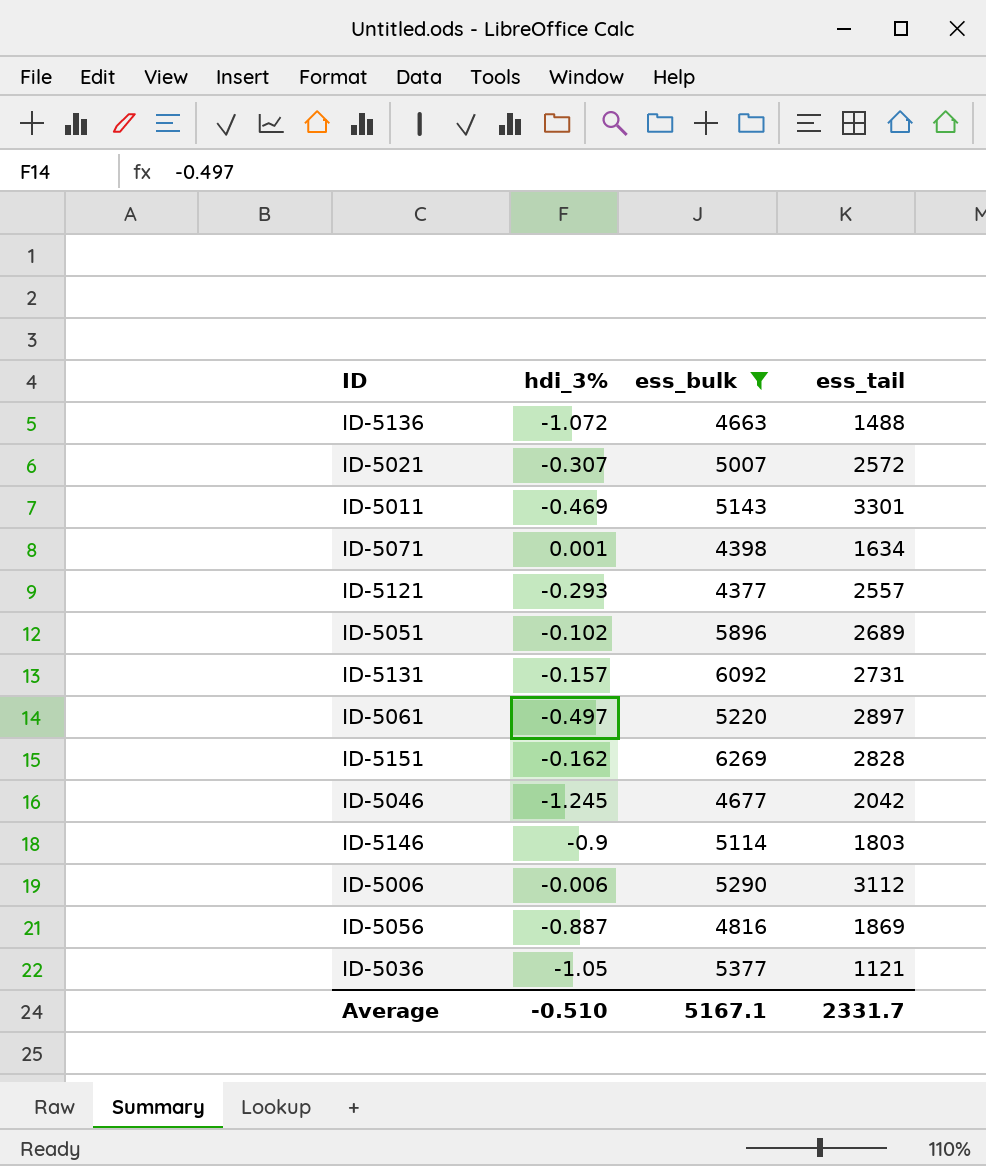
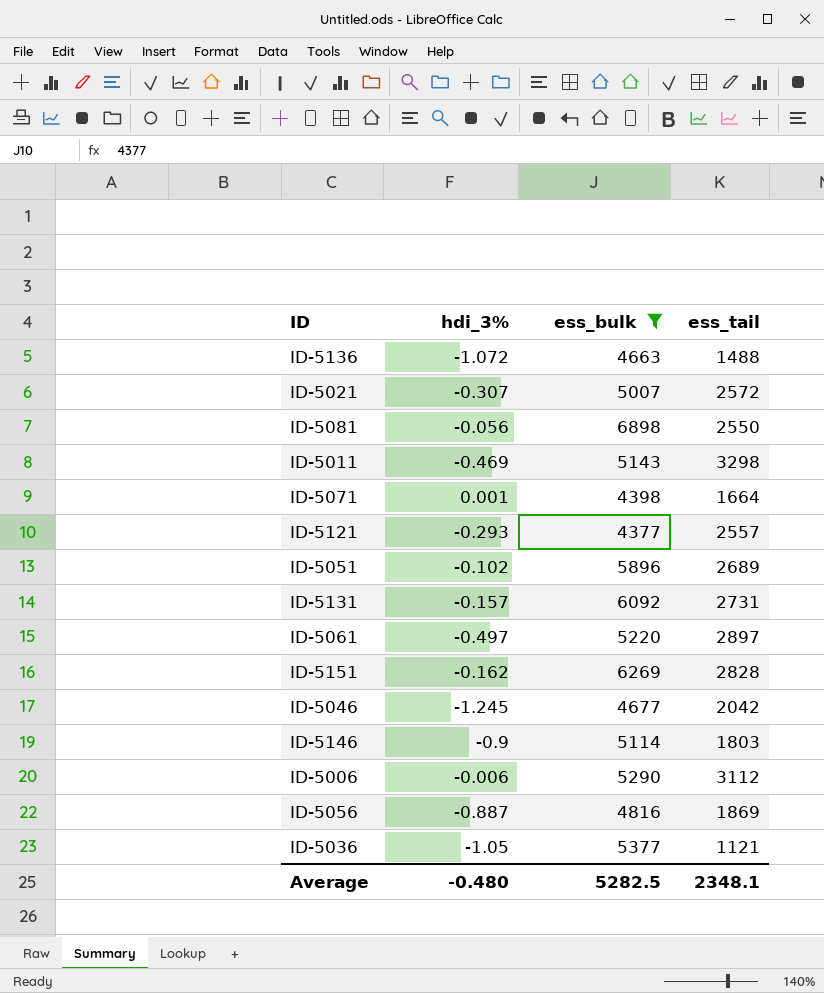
row ID-5081: none -> -0.056 | 6898 | 2550
ID-5011 | ess_tail: 3301 -> 3298
ID-5071 | ess_tail: 1634 -> 1664
Average | hdi_3%: -0.510 -> -0.480
Average | ess_bulk: 5167.1 -> 5282.5
Average | ess_tail: 2331.7 -> 2348.1

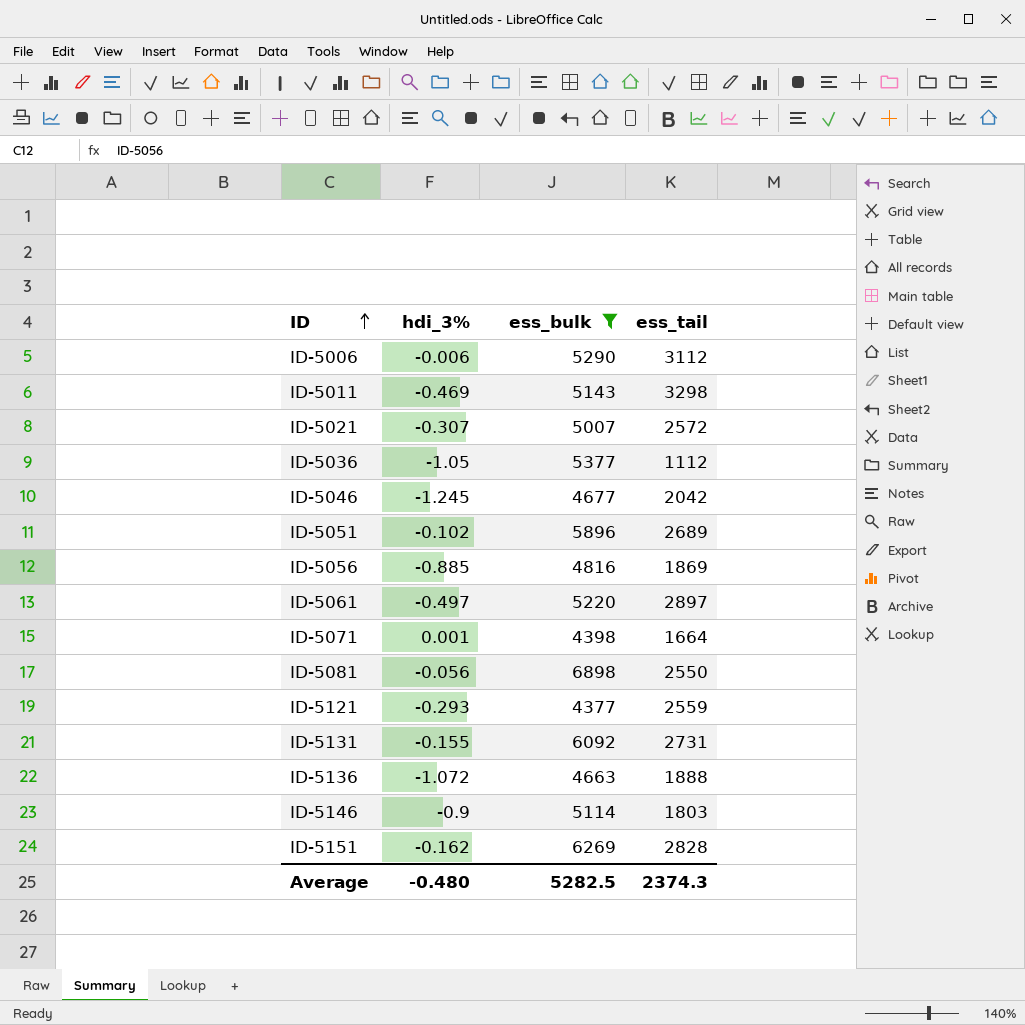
row order: none -> ID ascending
ID-5036 | ess_tail: 1121 -> 1112
ID-5056 | hdi_3%: -0.887 -> -0.885
ID-5121 | ess_tail: 2557 -> 2559
ID-5131 | hdi_3%: -0.157 -> -0.155
ID-5136 | ess_tail: 1488 -> 1888
Average | ess_tail: 2348.1 -> 2374.3

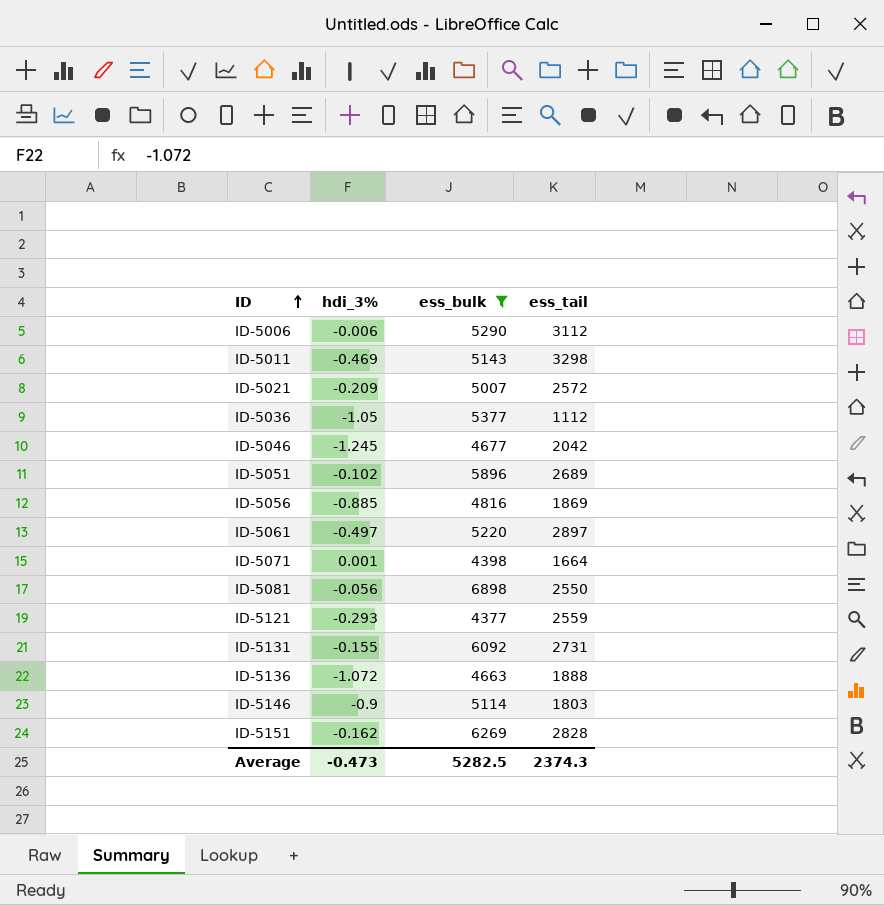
ID-5021 | hdi_3%: -0.307 -> -0.209
Average | hdi_3%: -0.480 -> -0.473

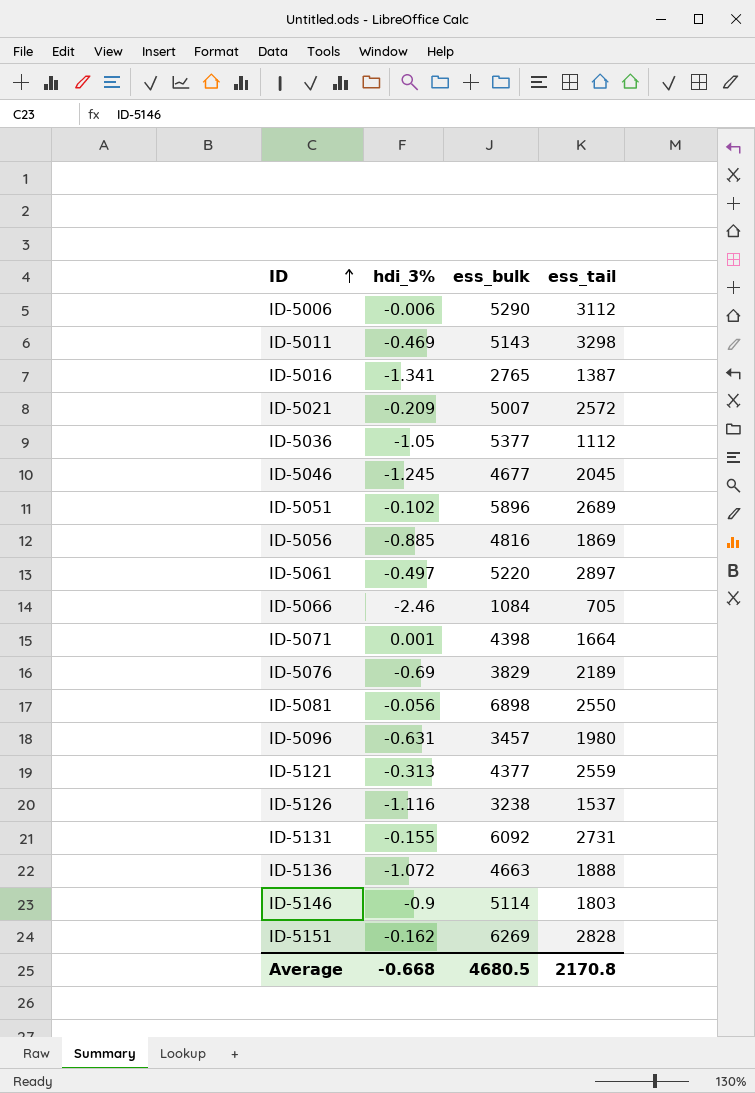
filter: ess_bulk >= 4377 -> none
ID-5046 | ess_tail: 2042 -> 2045
ID-5121 | hdi_3%: -0.293 -> -0.313
Average | hdi_3%: -0.473 -> -0.668
Average | ess_bulk: 5282.5 -> 4680.5
Average | ess_tail: 2374.3 -> 2170.8

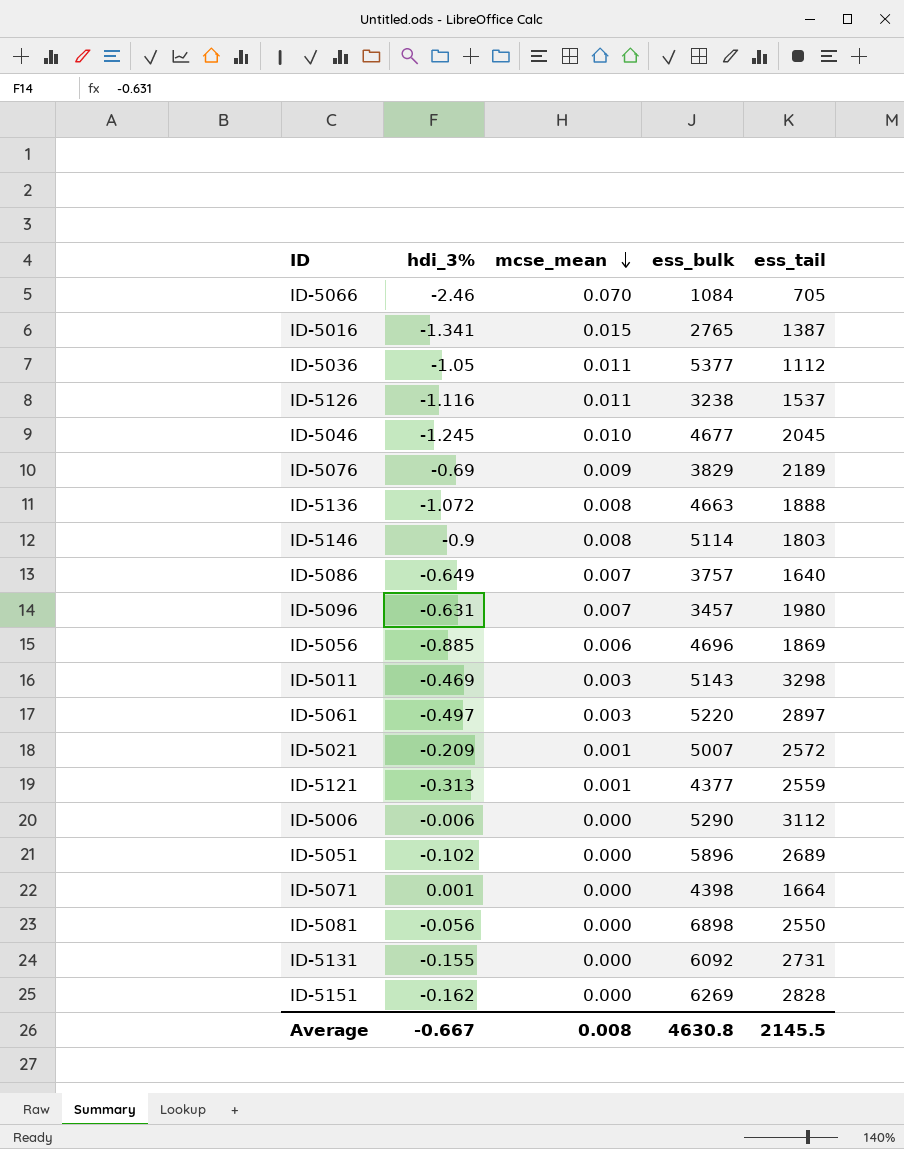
row order: ID ascending -> mcse_mean descending
column mcse_mean | position: none -> 3
row ID-5086: none -> -0.649 | 0.007 | 3757 | 1640
ID-5056 | ess_bulk: 4816 -> 4696
Average | hdi_3%: -0.668 -> -0.667
Average | ess_bulk: 4680.5 -> 4630.8
Average | ess_tail: 2170.8 -> 2145.5

